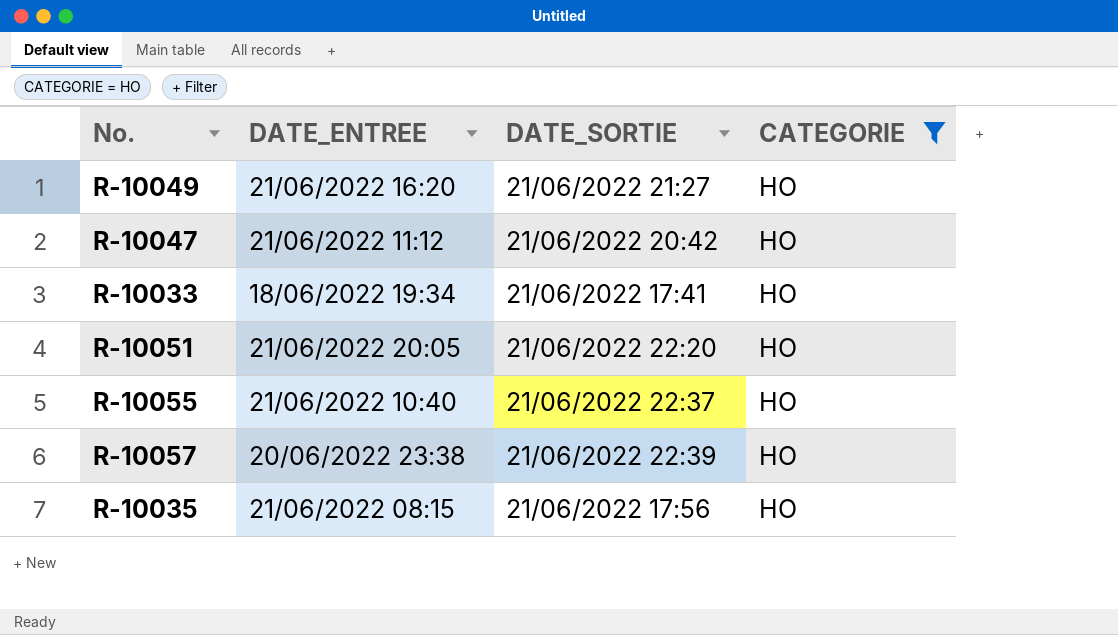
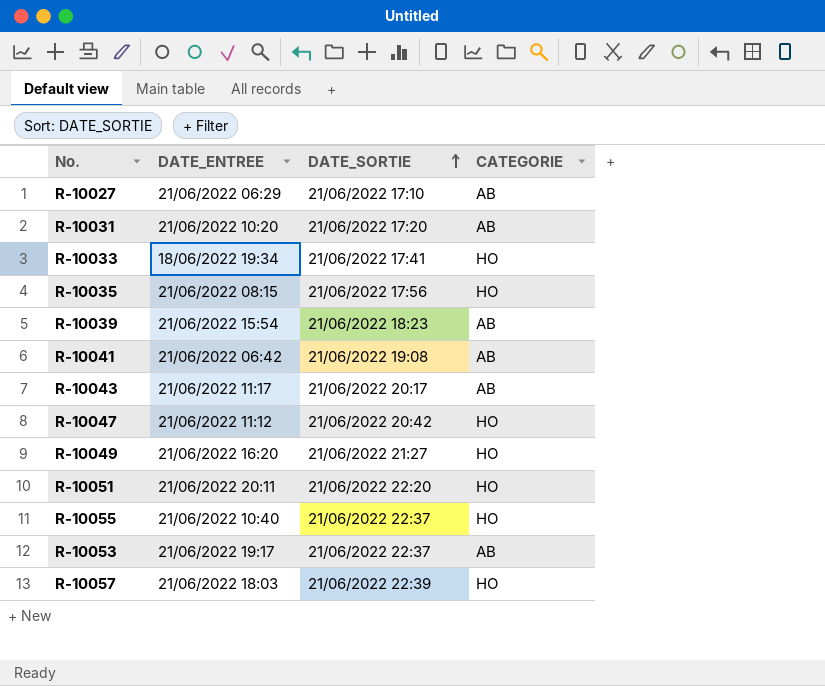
filter: CATEGORIE = HO -> none
row order: none -> DATE_SORTIE ascending
R-10051 | DATE_ENTREE: 21/06/2022 20:05 -> 21/06/2022 20:11
R-10057 | DATE_ENTREE: 20/06/2022 23:38 -> 21/06/2022 18:03

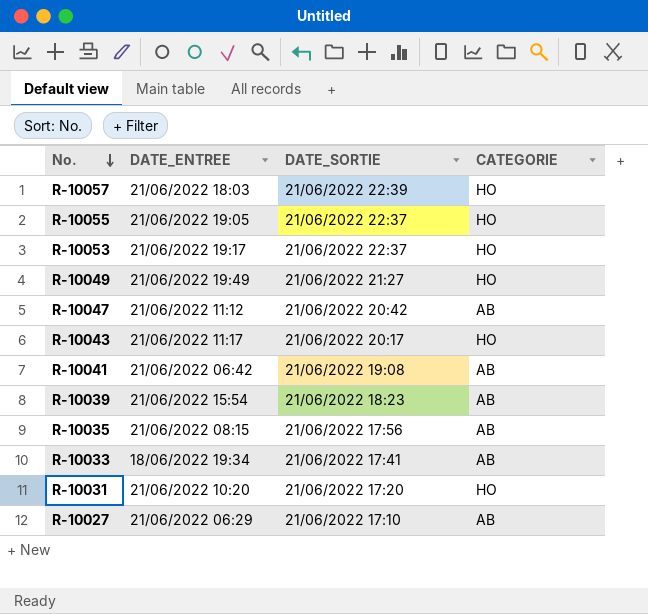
row order: DATE_SORTIE ascending -> No. descending
row R-10051: 21/06/2022 20:11 | 21/06/2022 22:20 | HO -> none
R-10055 | DATE_ENTREE: 21/06/2022 10:40 -> 21/06/2022 19:05
R-10053 | CATEGORIE: AB -> HO
R-10049 | DATE_ENTREE: 21/06/2022 16:20 -> 21/06/2022 19:49
R-10047 | CATEGORIE: HO -> AB
R-10043 | CATEGORIE: AB -> HO
R-10035 | CATEGORIE: HO -> AB
R-10033 | CATEGORIE: HO -> AB
R-10031 | CATEGORIE: AB -> HO

